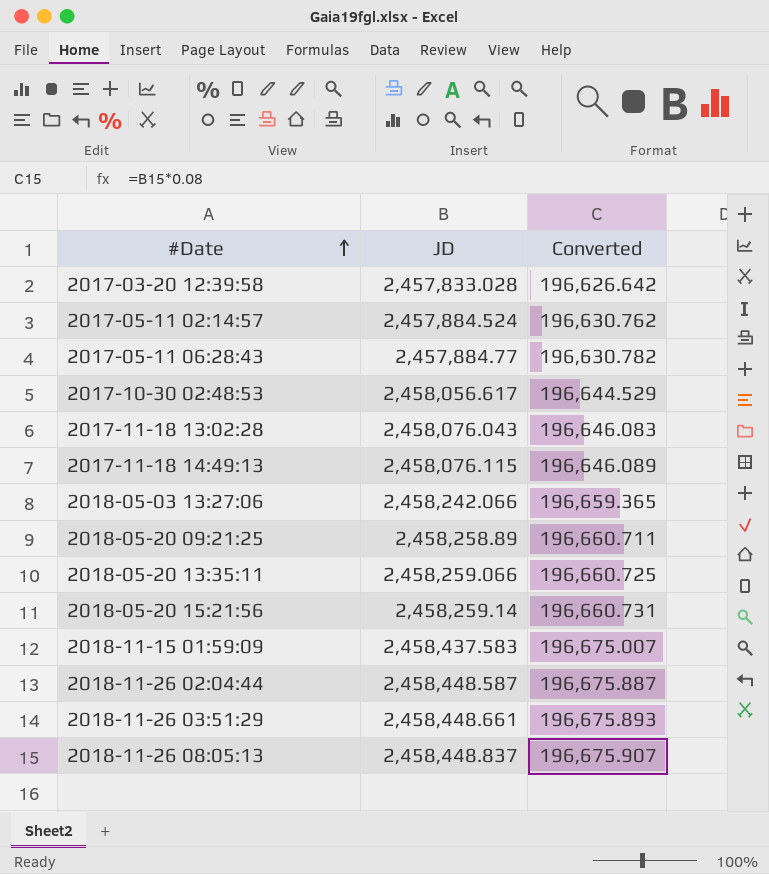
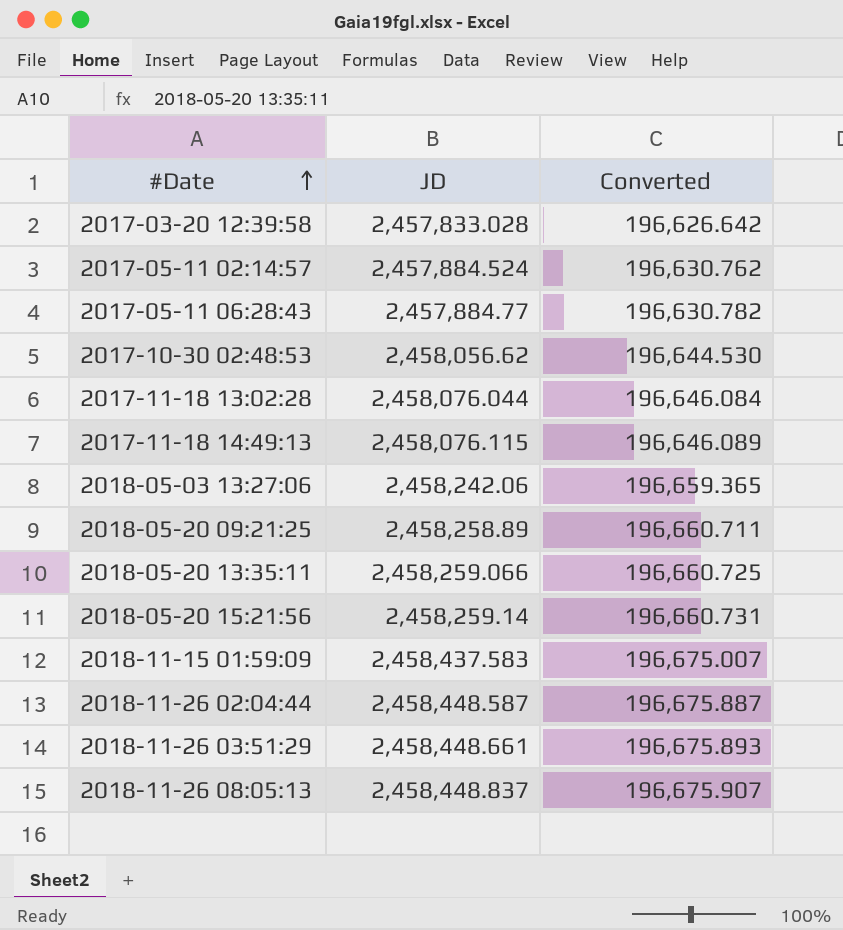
2017-10-30 02:48:53 | JD: 2,458,056.617 -> 2,458,056.62
2017-10-30 02:48:53 | Converted: 196,644.529 -> 196,644.530
2017-11-18 13:02:28 | JD: 2,458,076.043 -> 2,458,076.044
2017-11-18 13:02:28 | Converted: 196,646.083 -> 196,646.084
2018-05-03 13:27:06 | JD: 2,458,242.066 -> 2,458,242.06

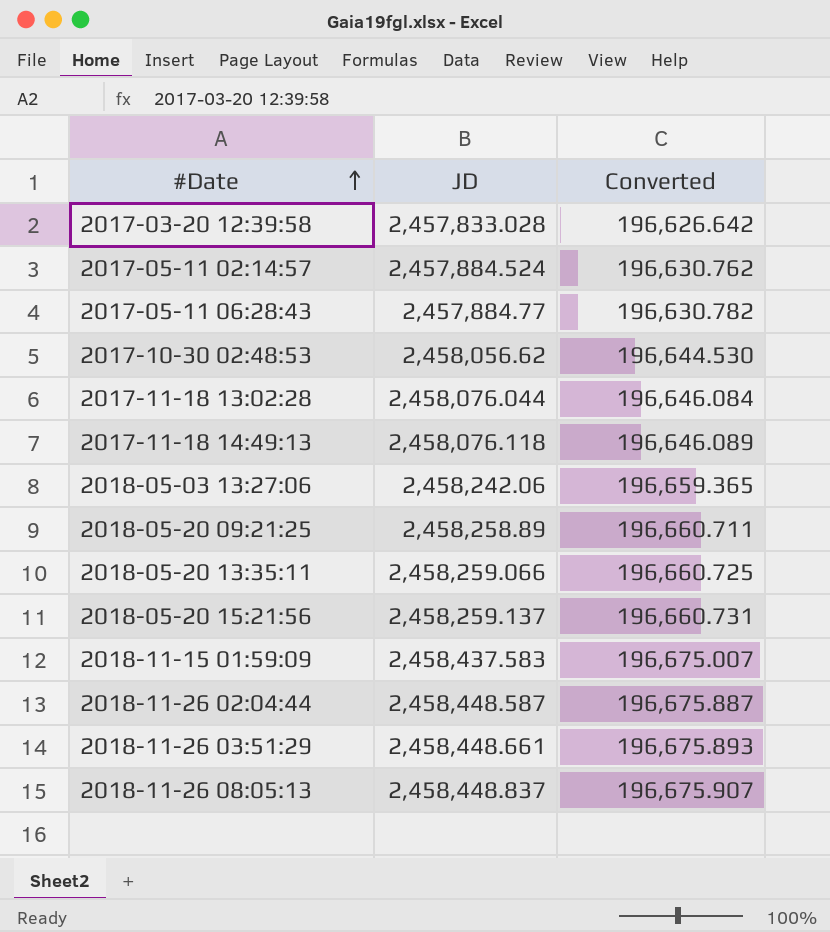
2017-11-18 14:49:13 | JD: 2,458,076.115 -> 2,458,076.118
2018-05-20 15:21:56 | JD: 2,458,259.14 -> 2,458,259.137

